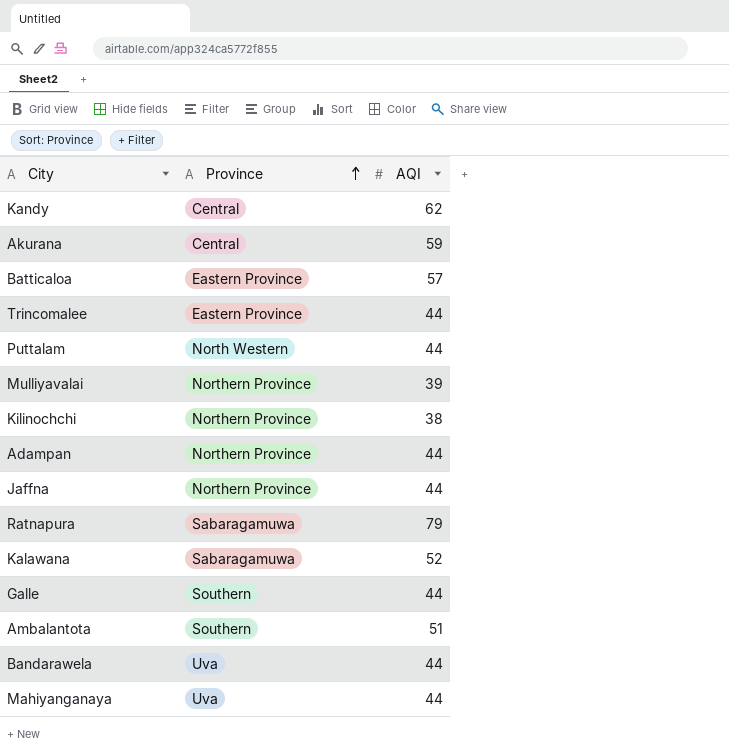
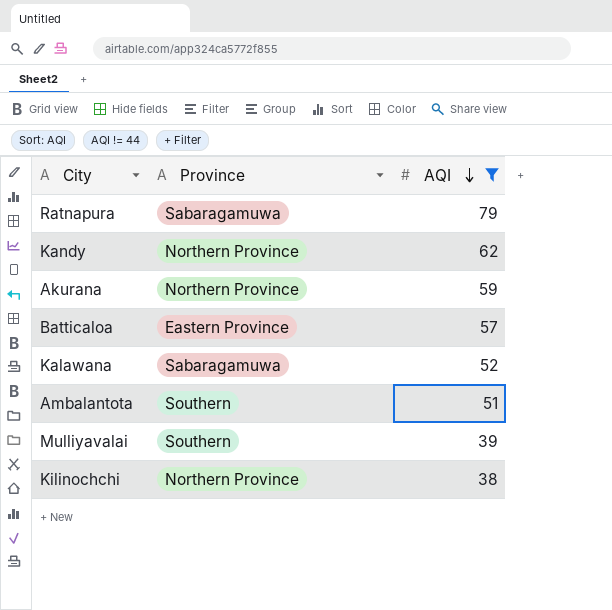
filter: none -> AQI != 44
row order: Province ascending -> AQI descending
Kandy | Province: Central -> Northern Province
Akurana | Province: Central -> Northern Province
Mulliyavalai | Province: Northern Province -> Southern

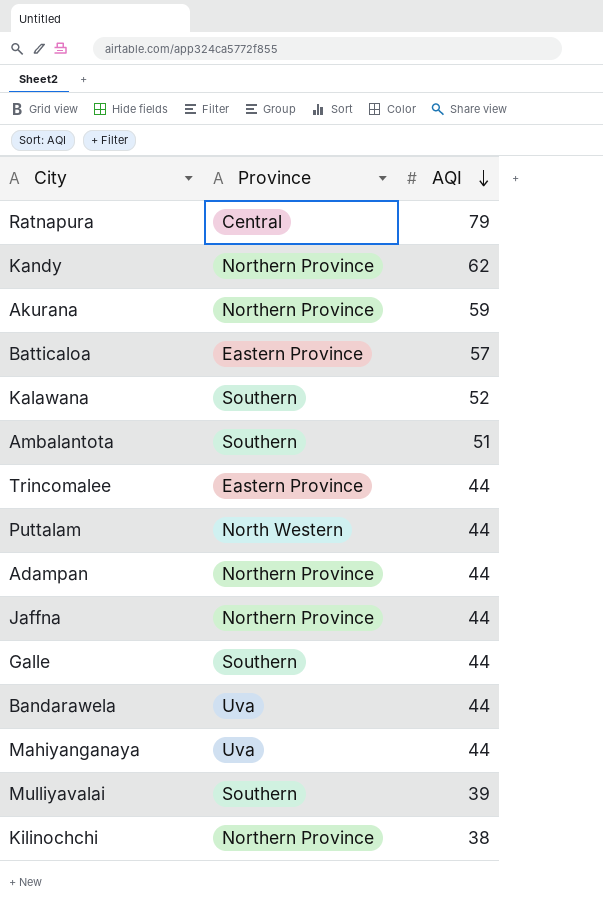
filter: AQI != 44 -> none
Ratnapura | Province: Sabaragamuwa -> Central
Kalawana | Province: Sabaragamuwa -> Southern

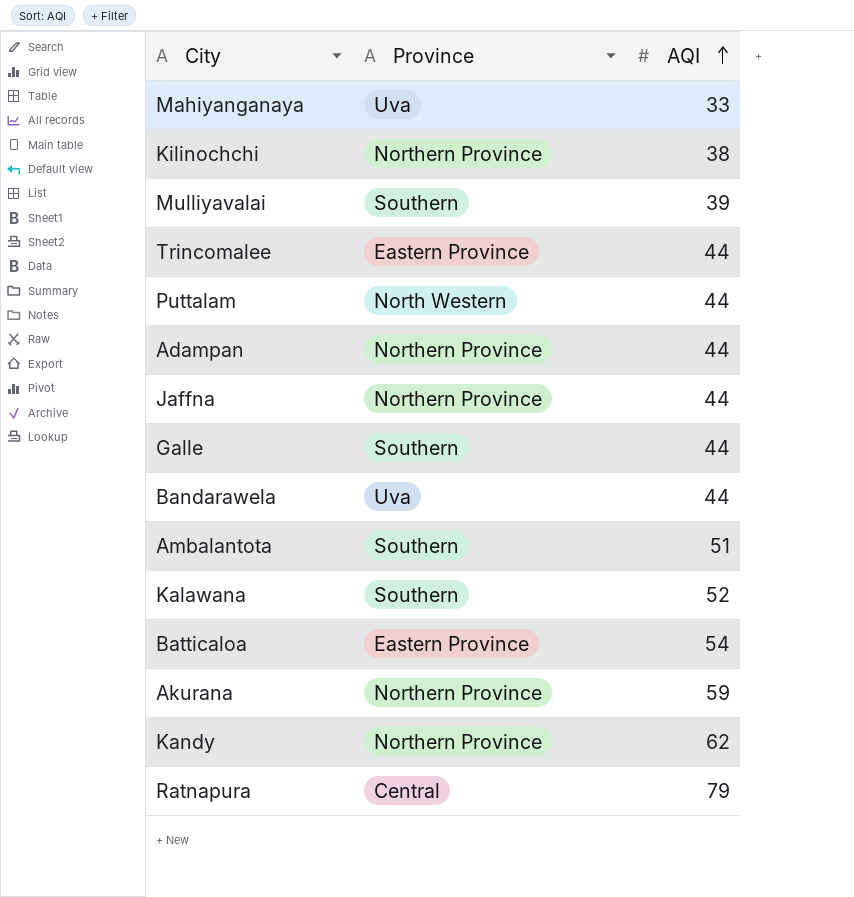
row order: AQI descending -> AQI ascending
Mahiyanganaya | AQI: 44 -> 33
Batticaloa | AQI: 57 -> 54

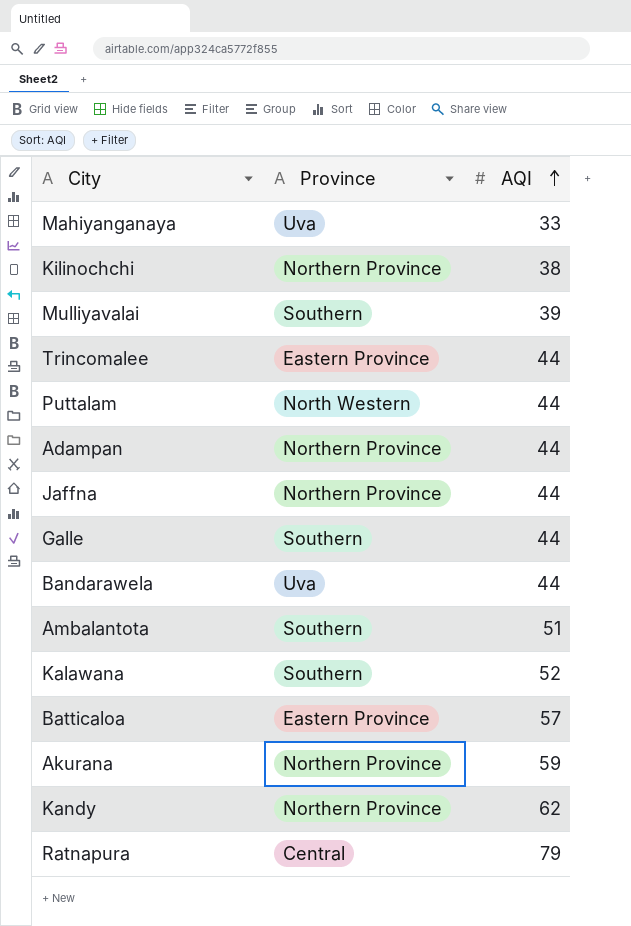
Batticaloa | AQI: 54 -> 57

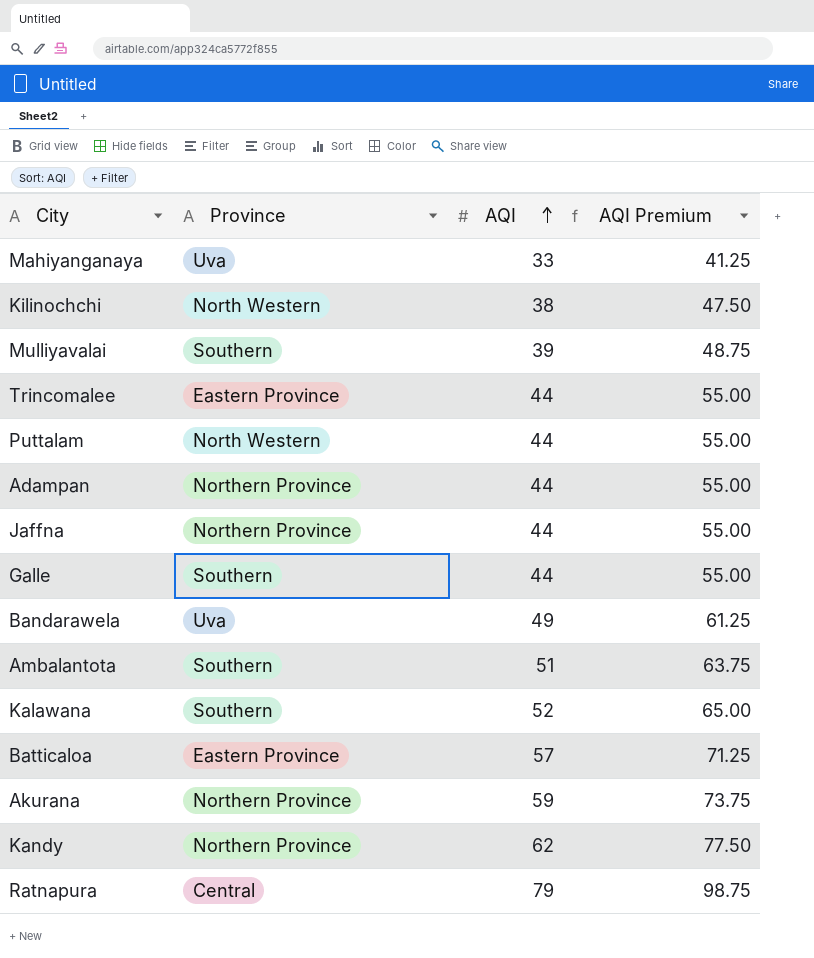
column AQI Premium | formula: none -> [AQI] * 1.25
Kilinochchi | Province: Northern Province -> North Western
Bandarawela | AQI: 44 -> 49

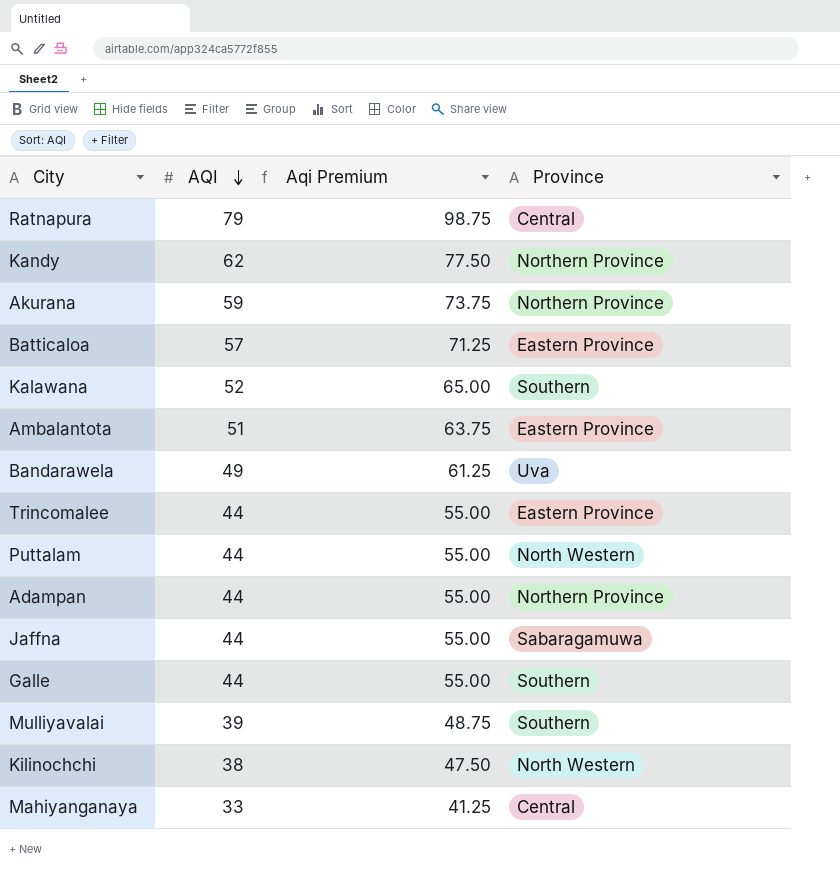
row order: AQI ascending -> AQI descending
column name: AQI Premium -> Aqi Premium
column Province | position: 2 -> 4
Ambalantota | Province: Southern -> Eastern Province
Jaffna | Province: Northern Province -> Sabaragamuwa
Mahiyanganaya | Province: Uva -> Central

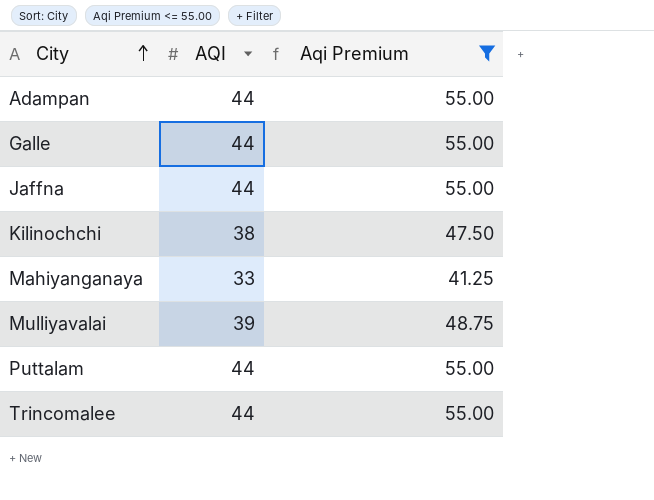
filter: none -> Aqi Premium <= 55.00
row order: AQI descending -> City ascending
column Province | position: 4 -> none

